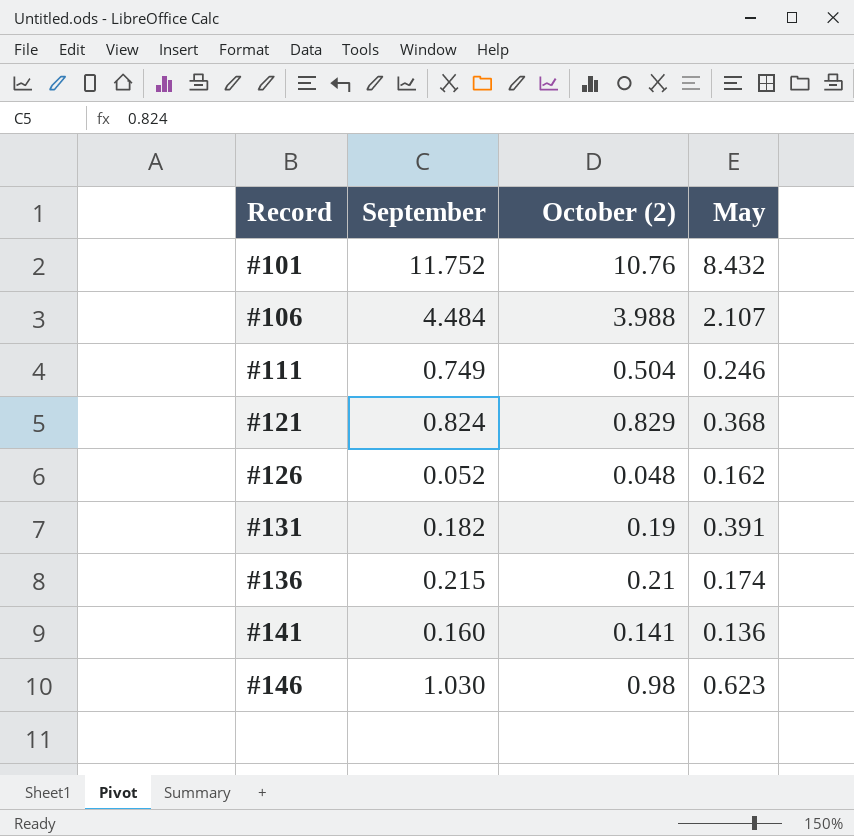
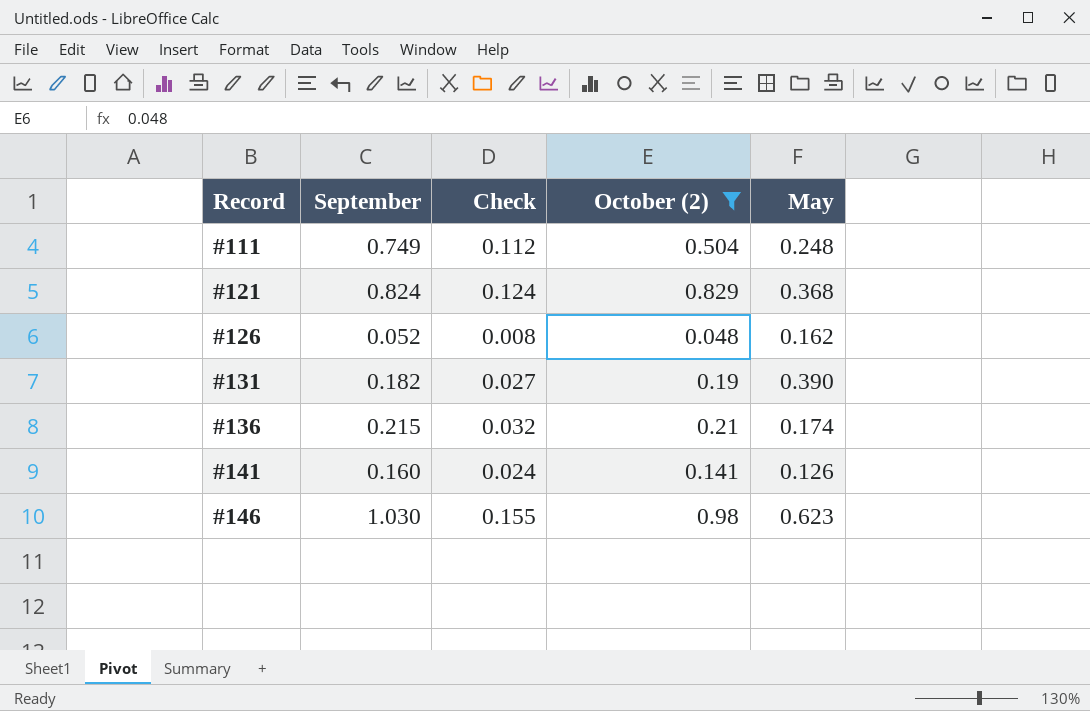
filter: none -> October (2) <= 0.98
column Check | formula: none -> [September] * 0.15
#111 | May: 0.246 -> 0.248
#131 | May: 0.391 -> 0.390
#141 | May: 0.136 -> 0.126

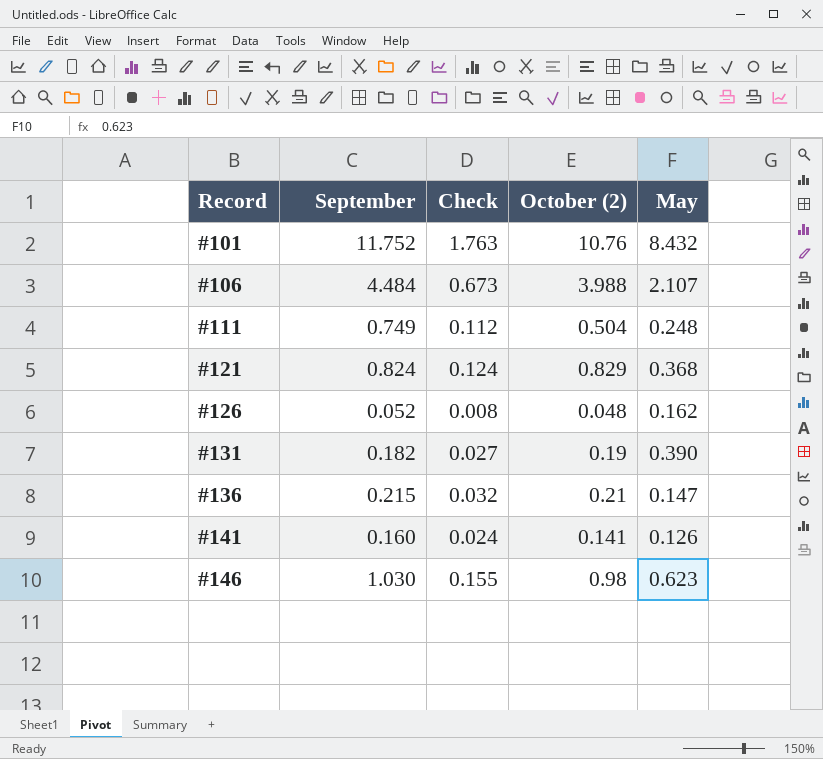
filter: October (2) <= 0.98 -> none
#136 | May: 0.174 -> 0.147

